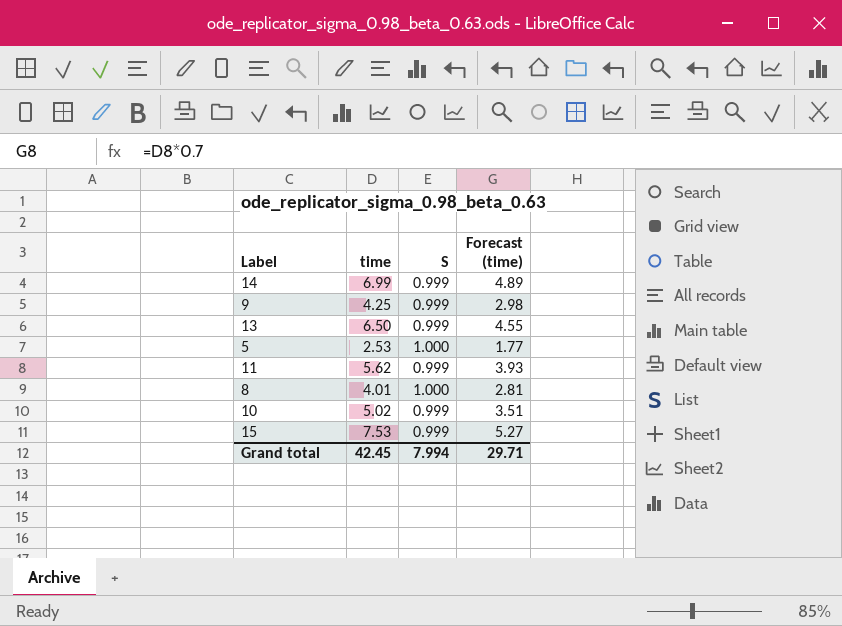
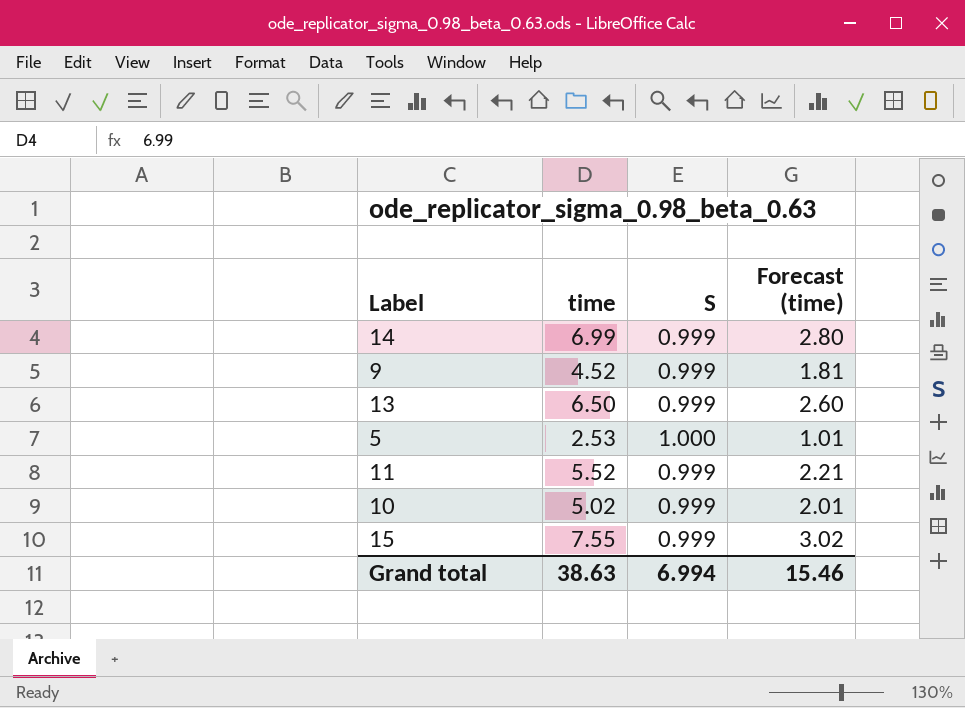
column Forecast (time) | formula: [time] * 0.7 -> [time] * 0.4
row 8: 4.01 | 1.000 | 2.81 -> none
9 | time: 4.25 -> 4.52
11 | time: 5.62 -> 5.52
15 | time: 7.53 -> 7.55
Grand total | time: 42.45 -> 38.63
Grand total | S: 7.994 -> 6.994
Grand total | Forecast (time): 29.71 -> 15.46

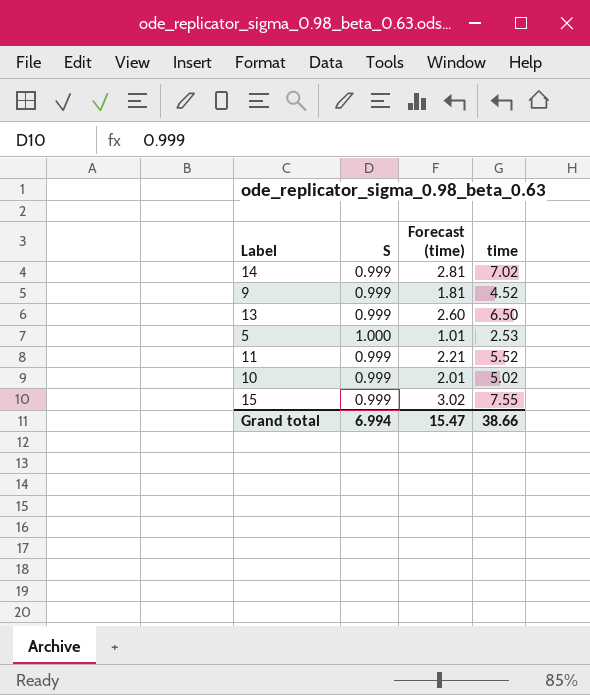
column time | position: 2 -> 4
14 | Forecast (time): 2.80 -> 2.81
14 | time: 6.99 -> 7.02
Grand total | Forecast (time): 15.46 -> 15.47
Grand total | time: 38.63 -> 38.66

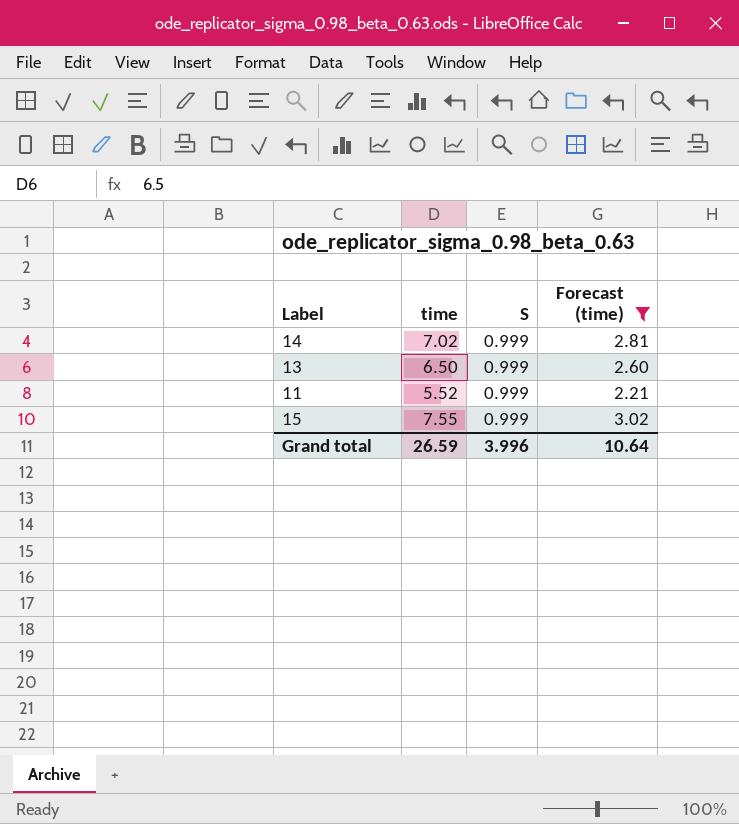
filter: none -> Forecast (time) >= 2.21
column time | position: 4 -> 2
Grand total | time: 38.66 -> 26.59
Grand total | S: 6.994 -> 3.996
Grand total | Forecast (time): 15.47 -> 10.64

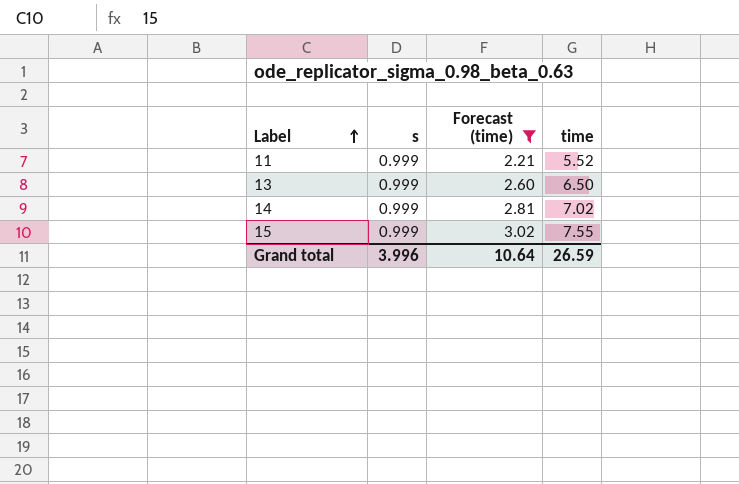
row order: none -> Label ascending
column name: S -> s
column time | position: 2 -> 4

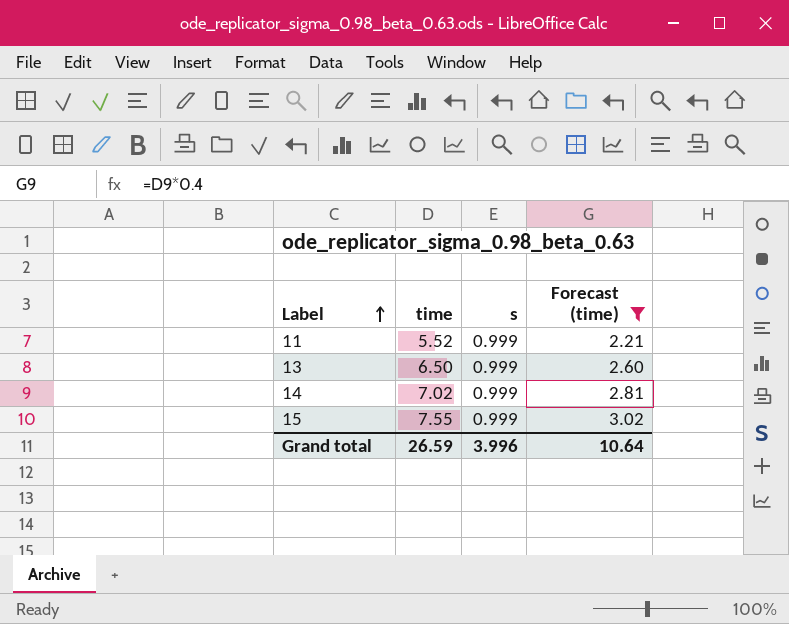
column time | position: 4 -> 2

